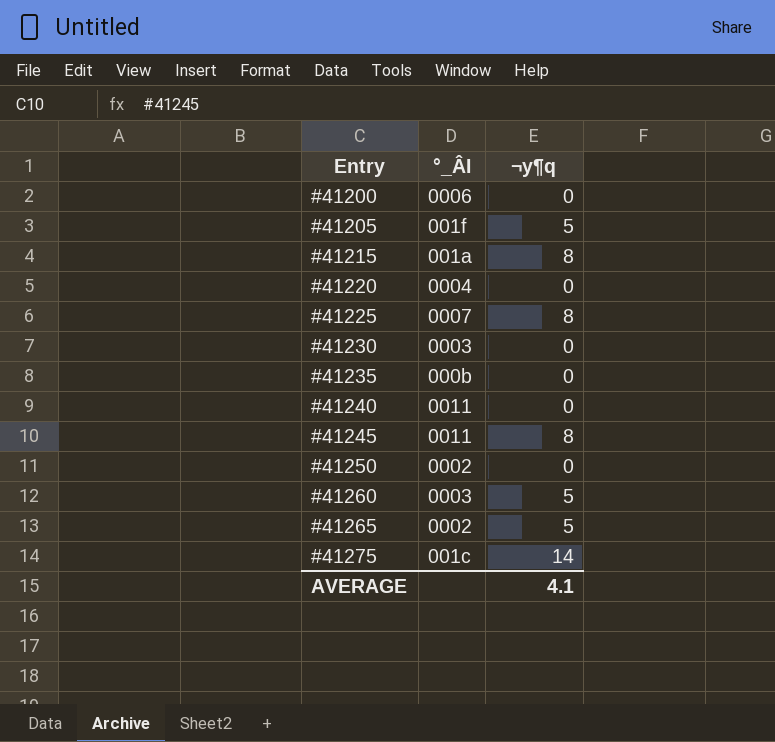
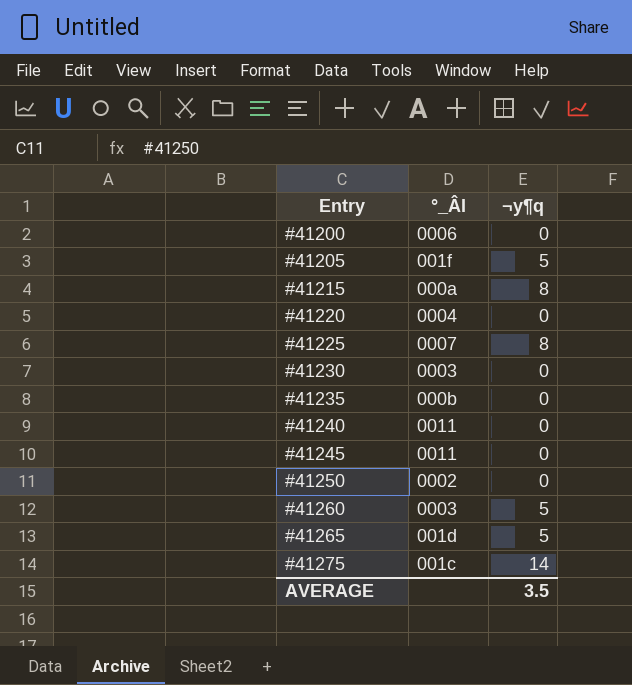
#41215 | °_ÂI: 001a -> 000a
#41245 | ¬y¶q: 8 -> 0
#41265 | °_ÂI: 0002 -> 001d
AVERAGE | ¬y¶q: 4.1 -> 3.5

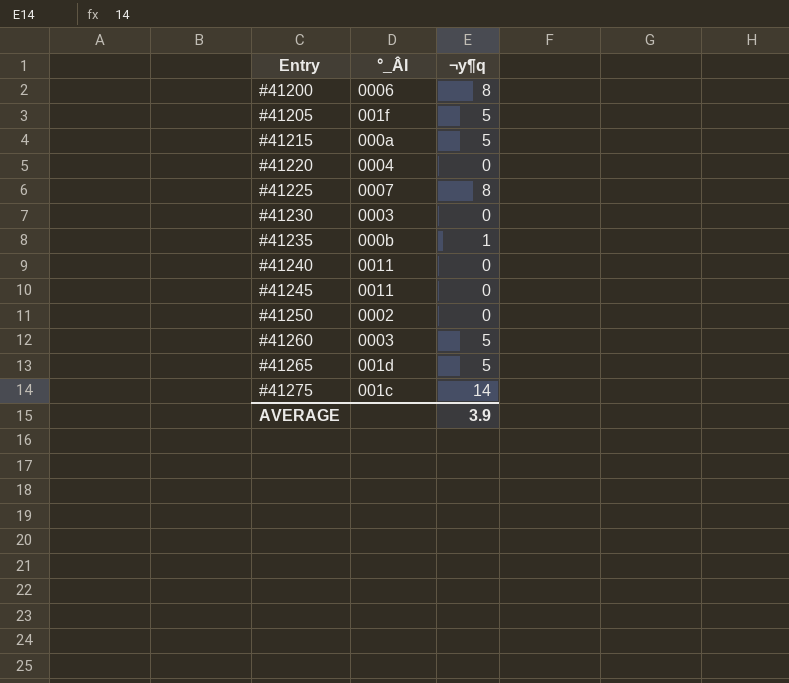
#41200 | ¬y¶q: 0 -> 8
#41215 | ¬y¶q: 8 -> 5
#41235 | ¬y¶q: 0 -> 1
AVERAGE | ¬y¶q: 3.5 -> 3.9

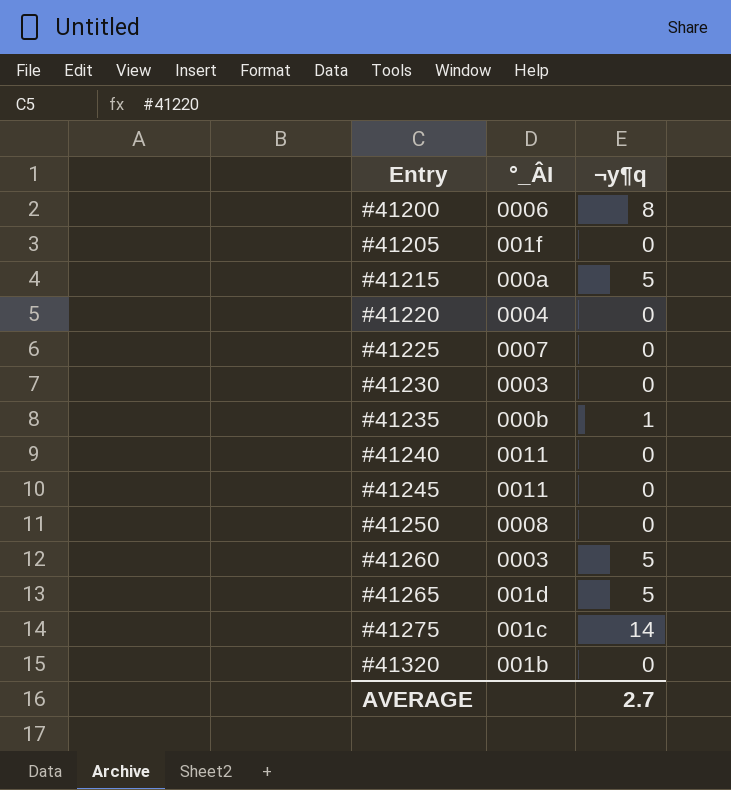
#41205 | ¬y¶q: 5 -> 0
#41225 | ¬y¶q: 8 -> 0
#41250 | °_ÂI: 0002 -> 0008
row #41320: none -> 001b | 0
AVERAGE | ¬y¶q: 3.9 -> 2.7

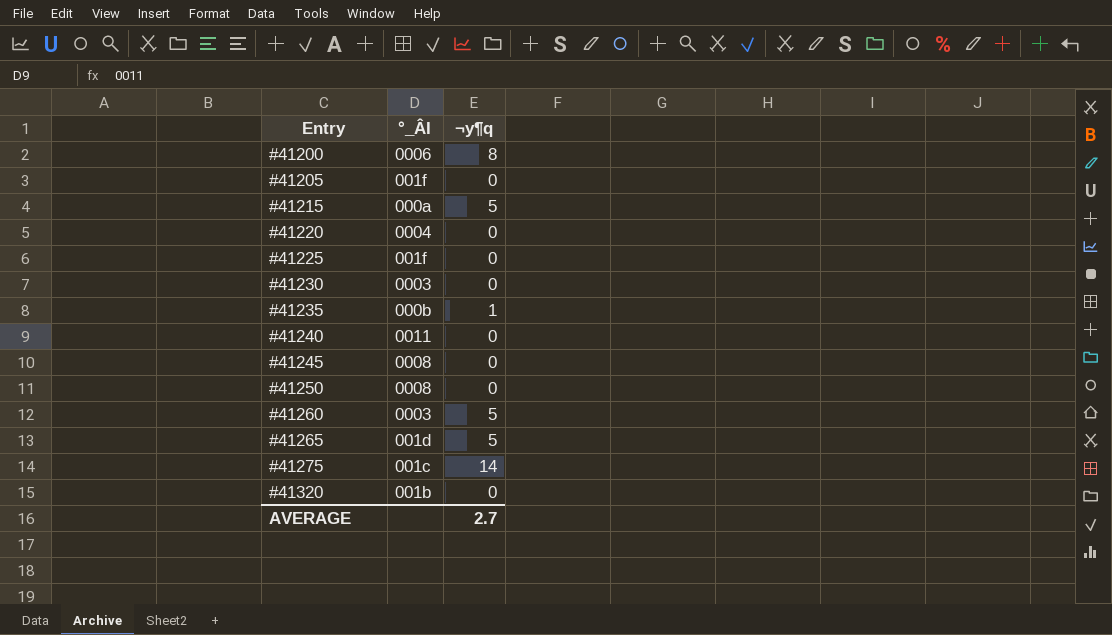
#41225 | °_ÂI: 0007 -> 001f
#41245 | °_ÂI: 0011 -> 0008

